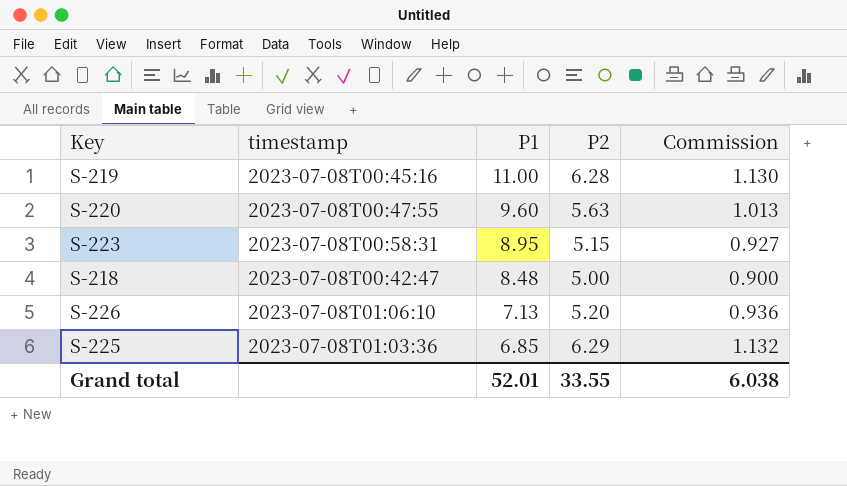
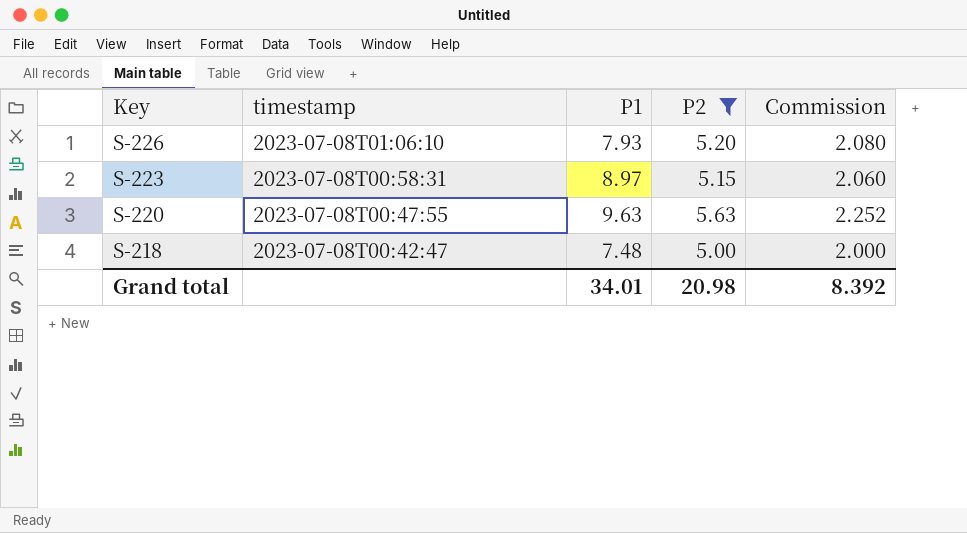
filter: none -> P2 <= 5.63
row order: P1 descending -> Key descending
column Commission | formula: [P2] * 0.18 -> [P2] * 0.4
S-226 | P1: 7.13 -> 7.93
S-223 | P1: 8.95 -> 8.97
S-220 | P1: 9.60 -> 9.63
S-218 | P1: 8.48 -> 7.48
Grand total | P1: 52.01 -> 34.01
Grand total | P2: 33.55 -> 20.98
Grand total | Commission: 6.038 -> 8.392

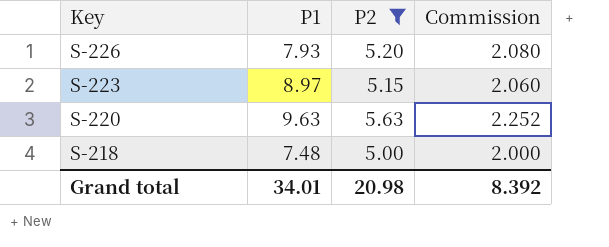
column timestamp | position: 2 -> none

